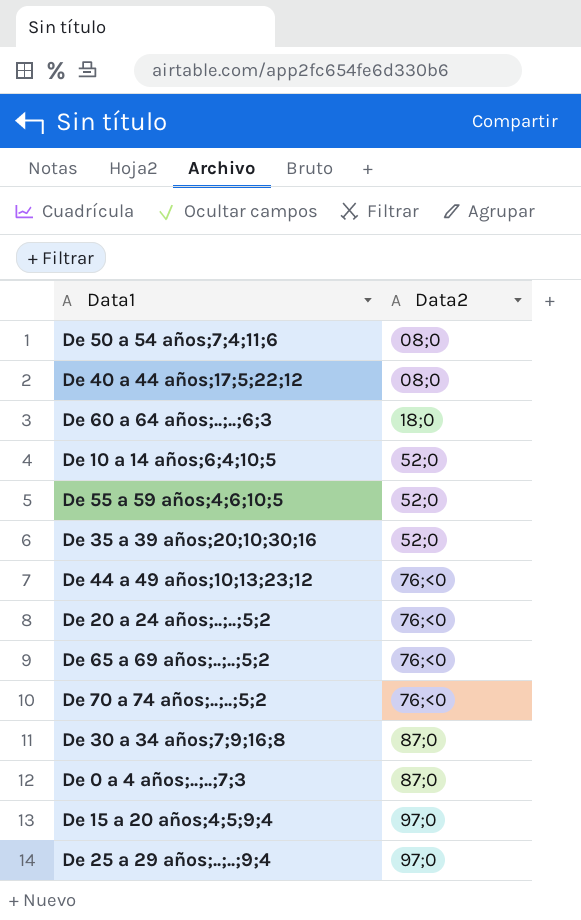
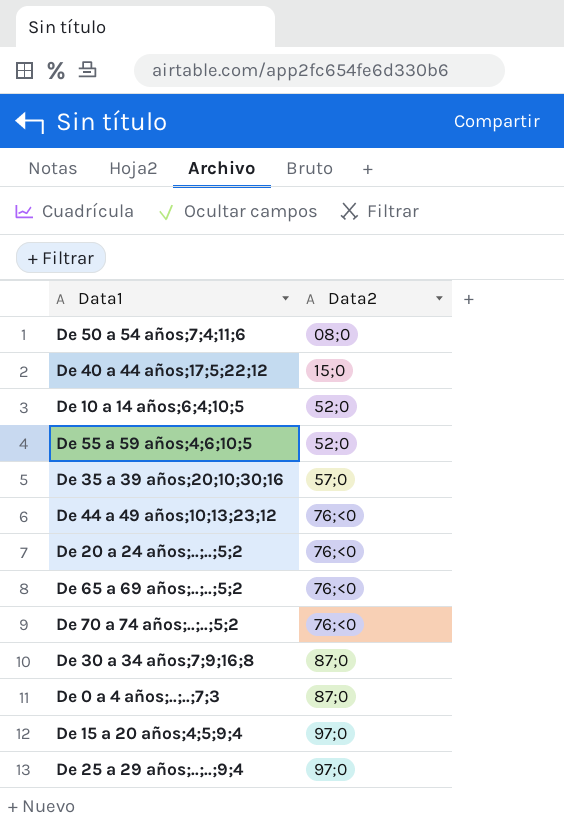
row De 60 a 64 años;..;..;6;3: 18;0 -> none
De 40 a 44 años;17;5;22;12 | Data2: 08;0 -> 15;0
De 35 a 39 años;20;10;30;16 | Data2: 52;0 -> 57;0

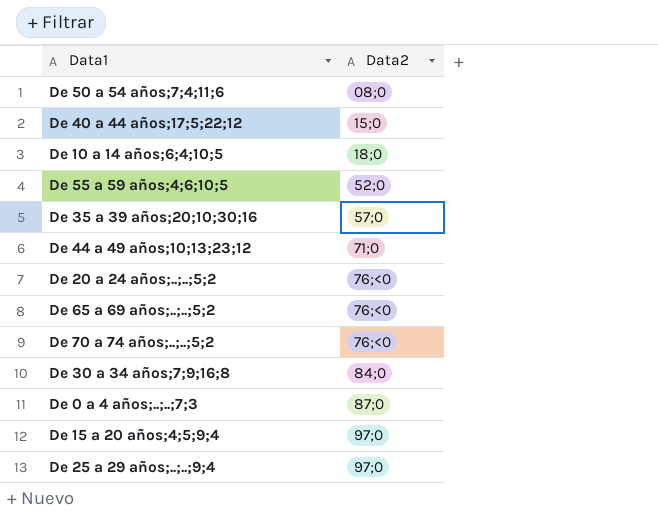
De 10 a 14 años;6;4;10;5 | Data2: 52;0 -> 18;0
De 44 a 49 años;10;13;23;12 | Data2: 76;<0 -> 71;0
De 30 a 34 años;7;9;16;8 | Data2: 87;0 -> 84;0

